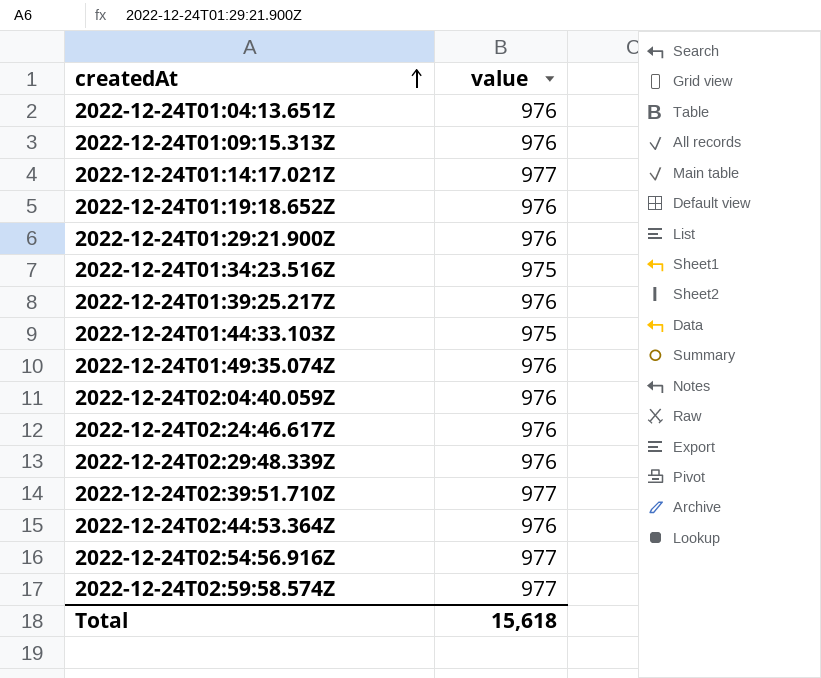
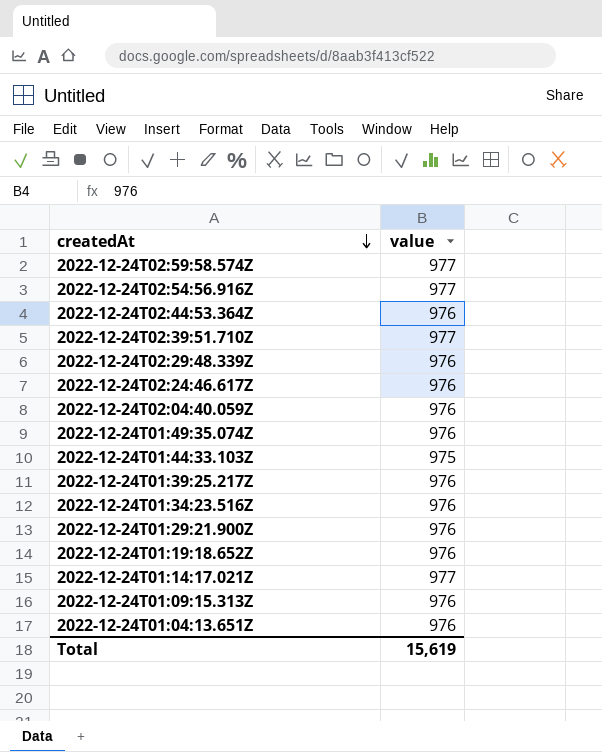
row order: createdAt ascending -> createdAt descending
2022-12-24T01:34:23.516Z | value: 975 -> 976
Total | value: 15,618 -> 15,619

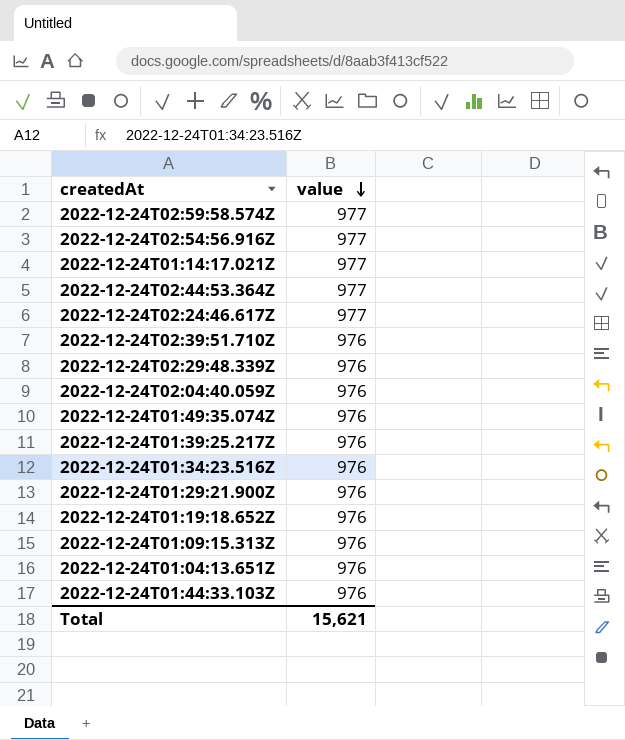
row order: createdAt descending -> value descending
2022-12-24T02:44:53.364Z | value: 976 -> 977
2022-12-24T02:24:46.617Z | value: 976 -> 977
2022-12-24T02:39:51.710Z | value: 977 -> 976
2022-12-24T01:44:33.103Z | value: 975 -> 976
Total | value: 15,619 -> 15,621

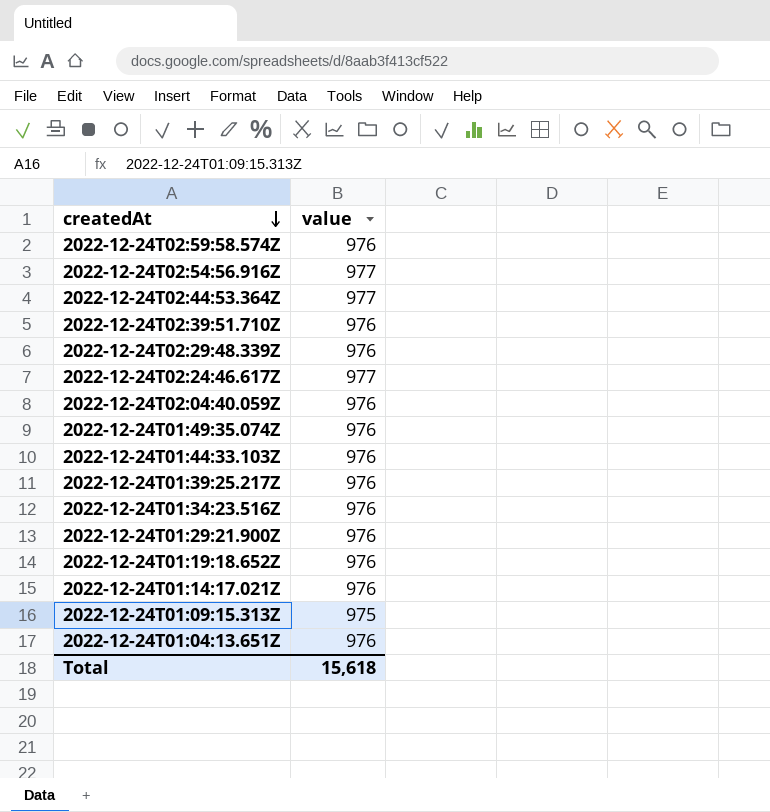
row order: value descending -> createdAt descending
2022-12-24T02:59:58.574Z | value: 977 -> 976
2022-12-24T01:14:17.021Z | value: 977 -> 976
2022-12-24T01:09:15.313Z | value: 976 -> 975
Total | value: 15,621 -> 15,618

